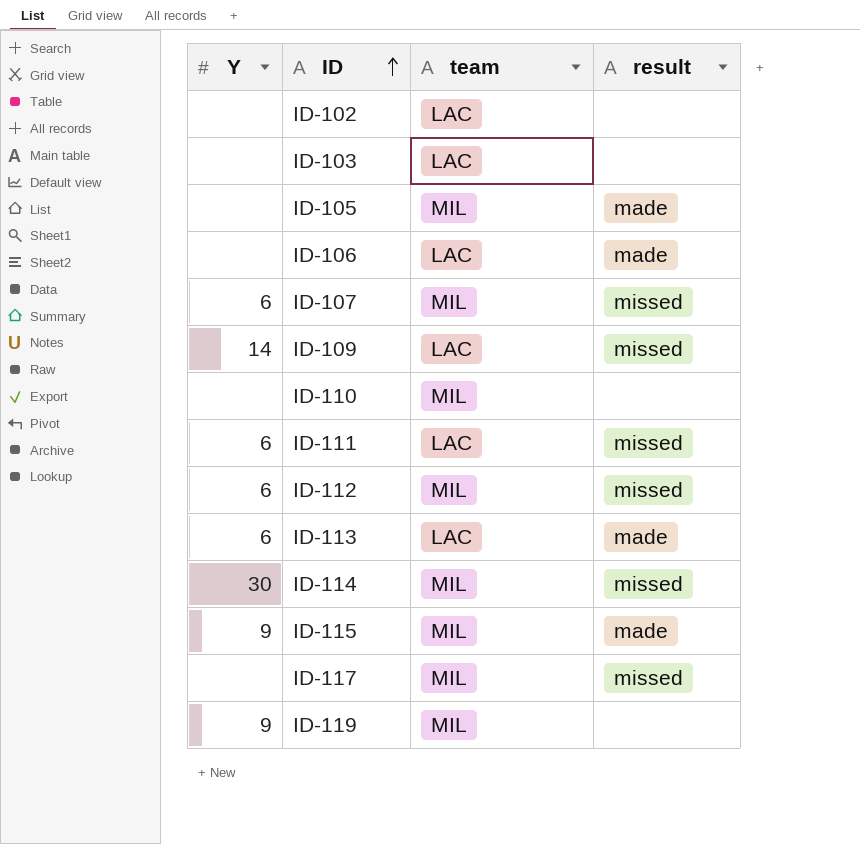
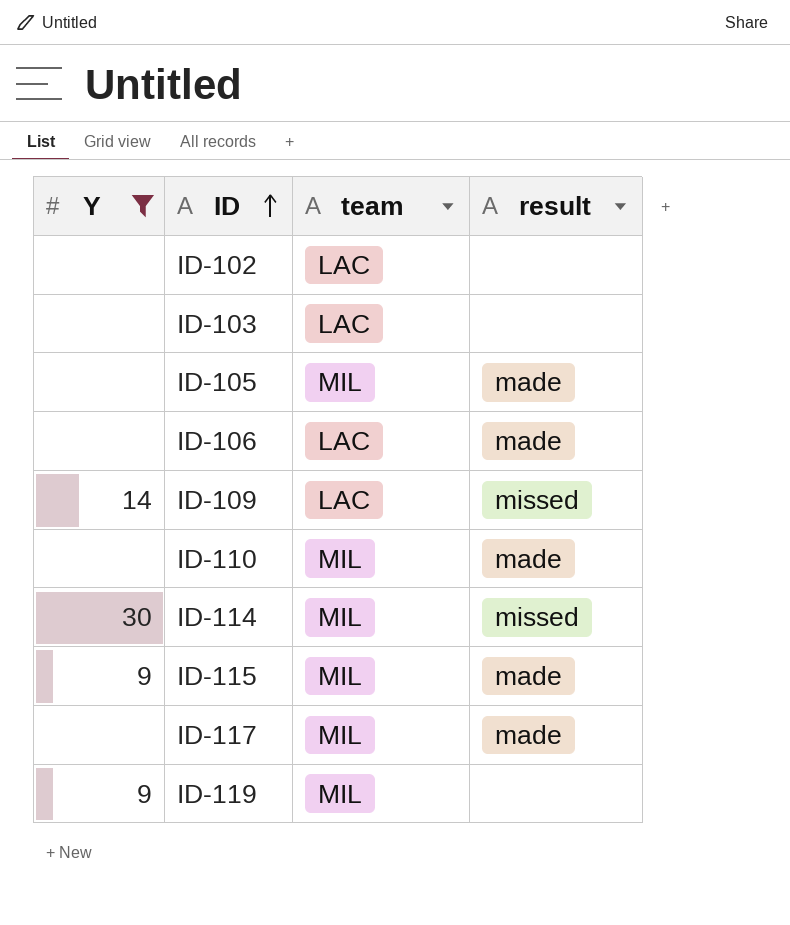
filter: none -> Y != 6
ID-110 | result: none -> made
ID-117 | result: missed -> made

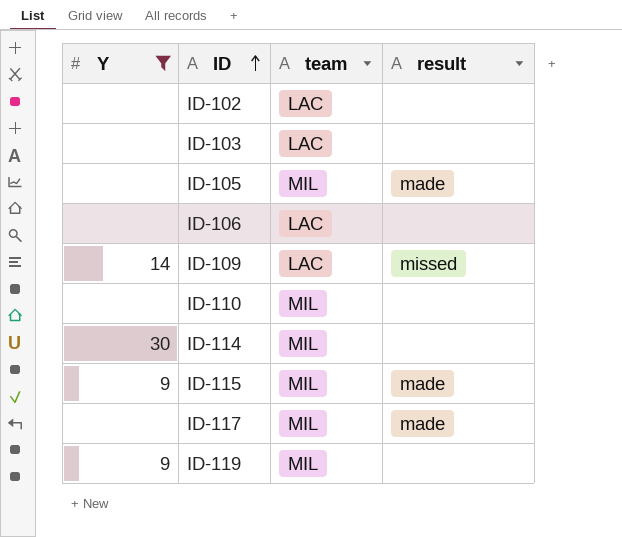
ID-106 | result: made -> none
ID-110 | result: made -> none
ID-114 | result: missed -> none

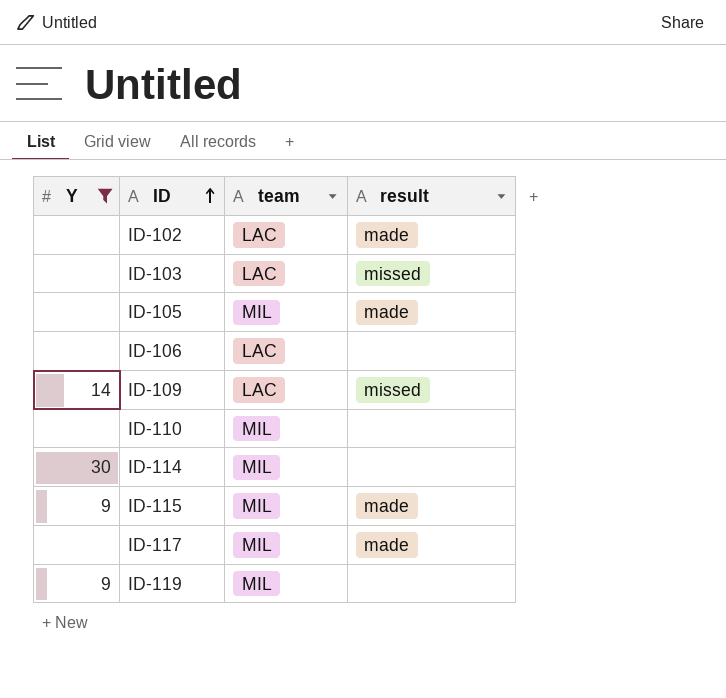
ID-102 | result: none -> made
ID-103 | result: none -> missed

